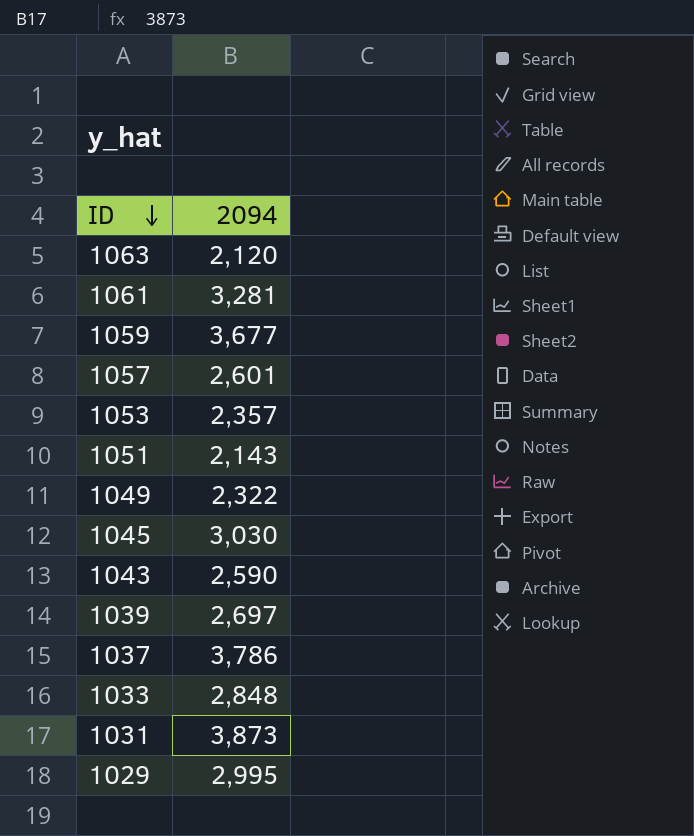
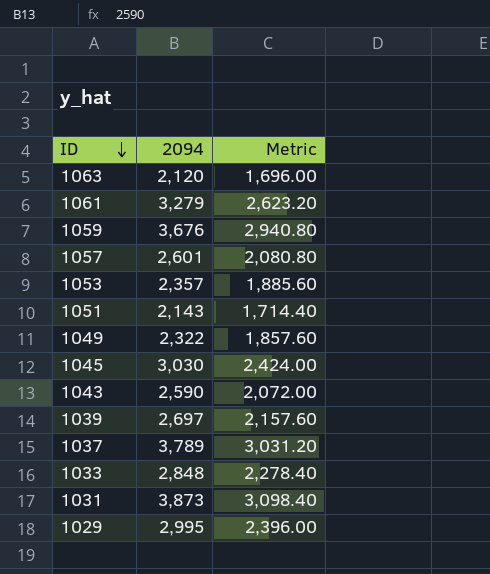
column Metric | formula: none -> [2094] * 0.8
1061 | 2094: 3,281 -> 3,279
1059 | 2094: 3,677 -> 3,676
1037 | 2094: 3,786 -> 3,789

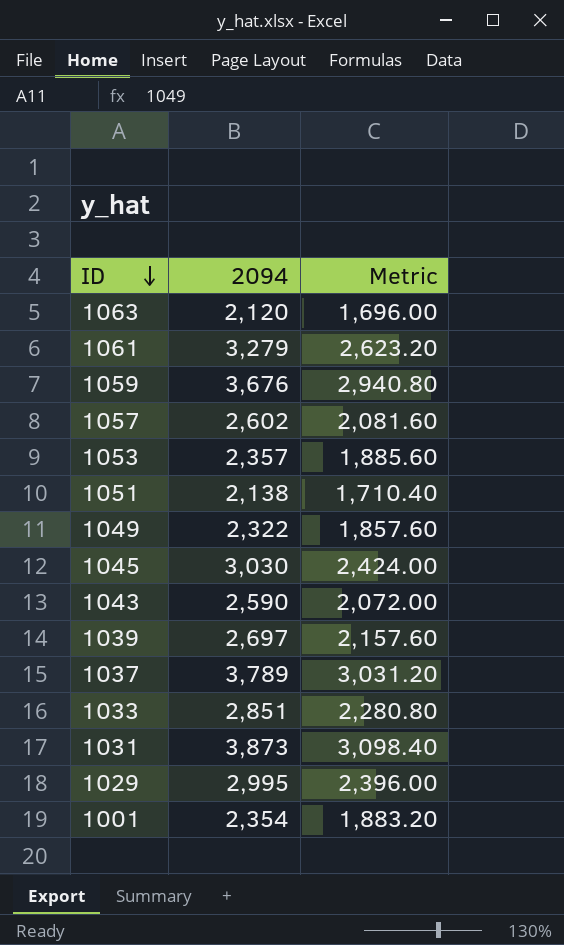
1057 | 2094: 2,601 -> 2,602
1057 | Metric: 2,080.80 -> 2,081.60
1051 | 2094: 2,143 -> 2,138
1051 | Metric: 1,714.40 -> 1,710.40
1033 | 2094: 2,848 -> 2,851
1033 | Metric: 2,278.40 -> 2,280.80
row 1001: none -> 2,354 | 1,883.20

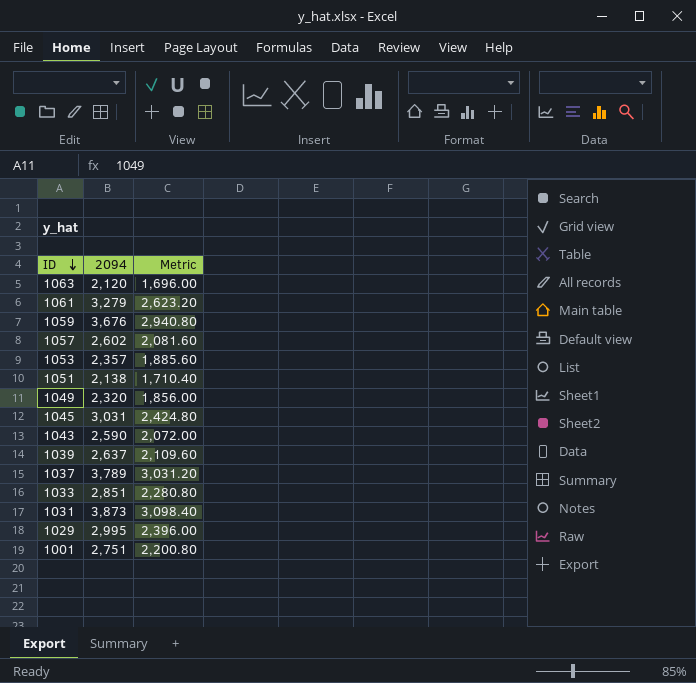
1049 | 2094: 2,322 -> 2,320
1049 | Metric: 1,857.60 -> 1,856.00
1045 | 2094: 3,030 -> 3,031
1045 | Metric: 2,424.00 -> 2,424.80
1039 | 2094: 2,697 -> 2,637
1039 | Metric: 2,157.60 -> 2,109.60
1001 | 2094: 2,354 -> 2,751
1001 | Metric: 1,883.20 -> 2,200.80

